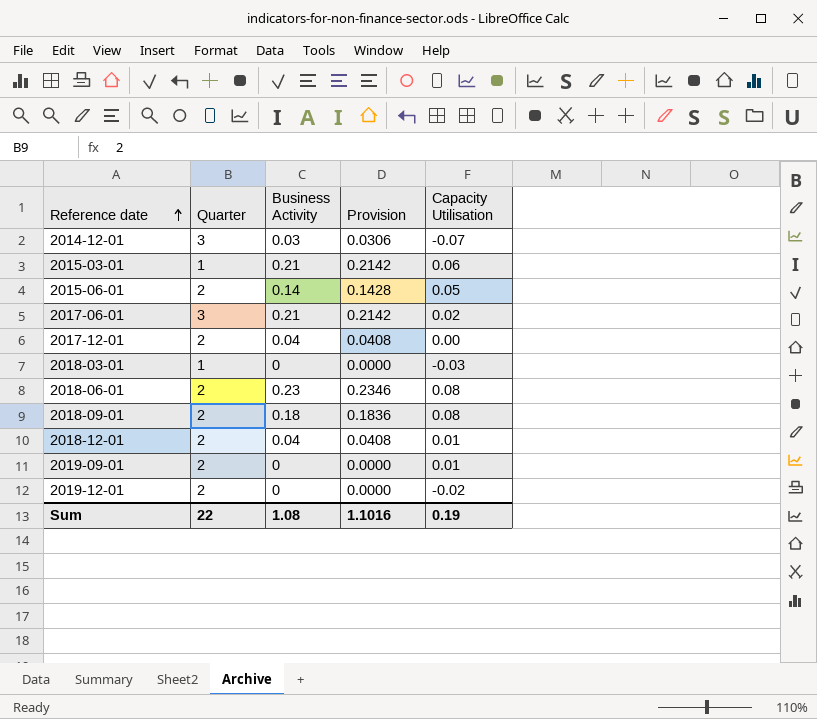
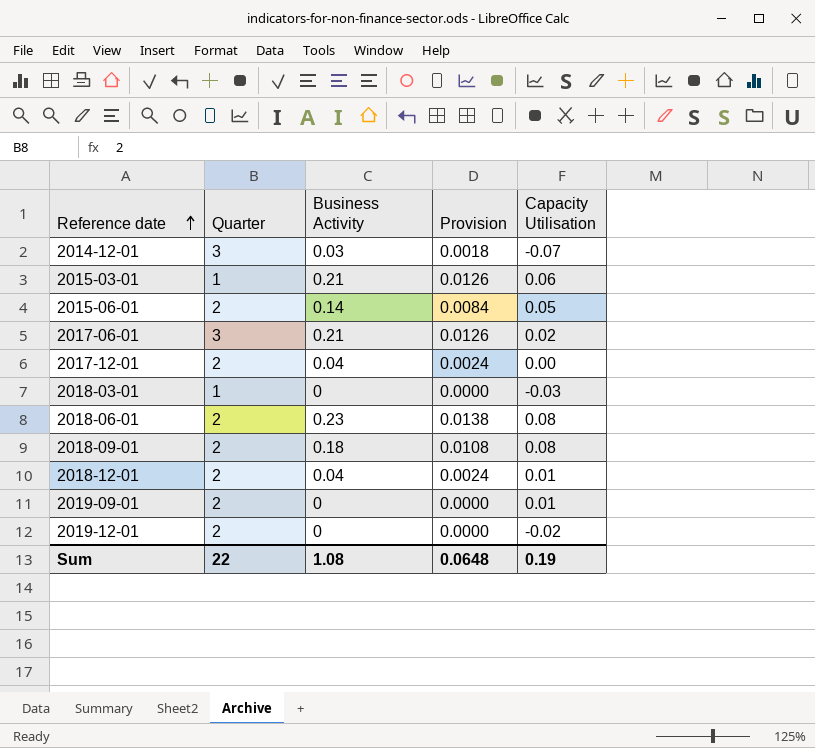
column Provision | formula: [Business Activity] * 1.02 -> [Business Activity] * 0.06
Sum | Provision: 1.1016 -> 0.0648

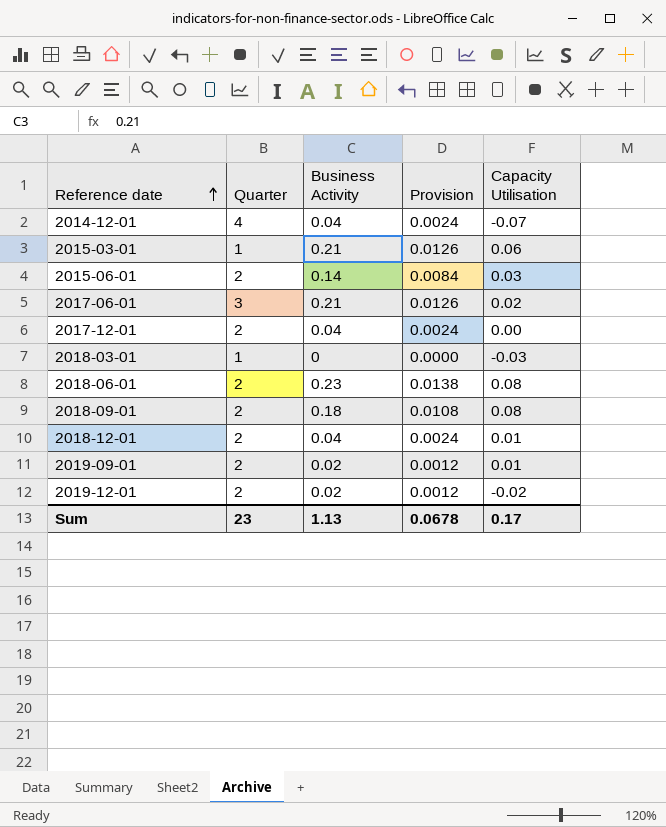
2014-12-01 | Quarter: 3 -> 4
2014-12-01 | Business Activity: 0.03 -> 0.04
2014-12-01 | Provision: 0.0018 -> 0.0024
2015-06-01 | Capacity Utilisation: 0.05 -> 0.03
2019-09-01 | Business Activity: 0 -> 0.02
2019-09-01 | Provision: 0.0000 -> 0.0012
2019-12-01 | Business Activity: 0 -> 0.02
2019-12-01 | Provision: 0.0000 -> 0.0012
Sum | Quarter: 22 -> 23
Sum | Business Activity: 1.08 -> 1.13
Sum | Provision: 0.0648 -> 0.0678
Sum | Capacity Utilisation: 0.19 -> 0.17

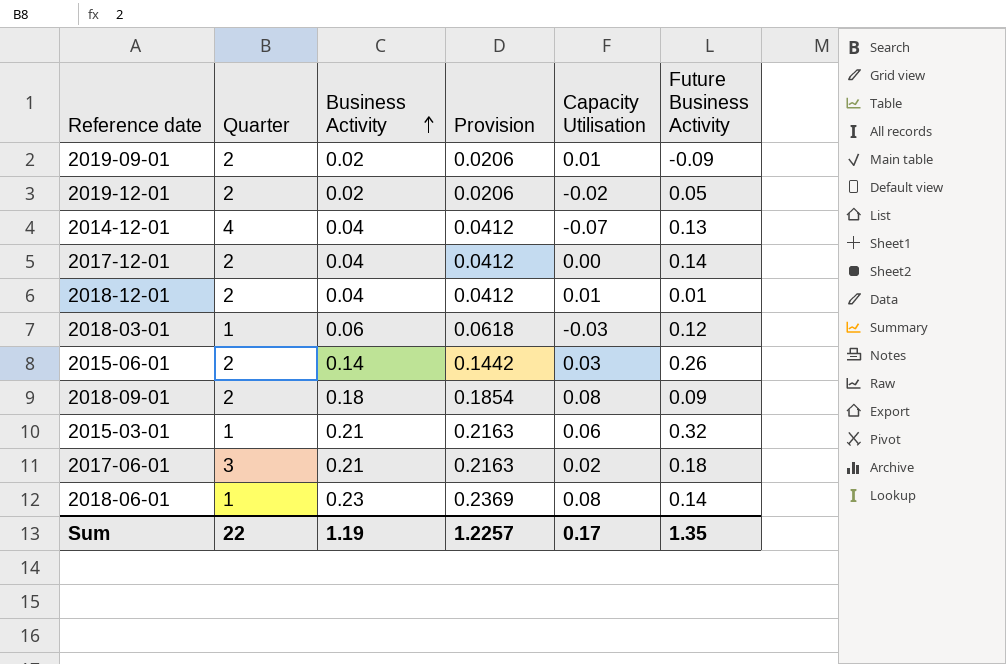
row order: Reference date ascending -> Business Activity ascending
column Provision | formula: [Business Activity] * 0.06 -> [Business Activity] * 1.03
column Future Business Activity | position: none -> 6
2018-03-01 | Business Activity: 0 -> 0.06
2018-06-01 | Quarter: 2 -> 1
Sum | Quarter: 23 -> 22
Sum | Business Activity: 1.13 -> 1.19
Sum | Provision: 0.0678 -> 1.2257

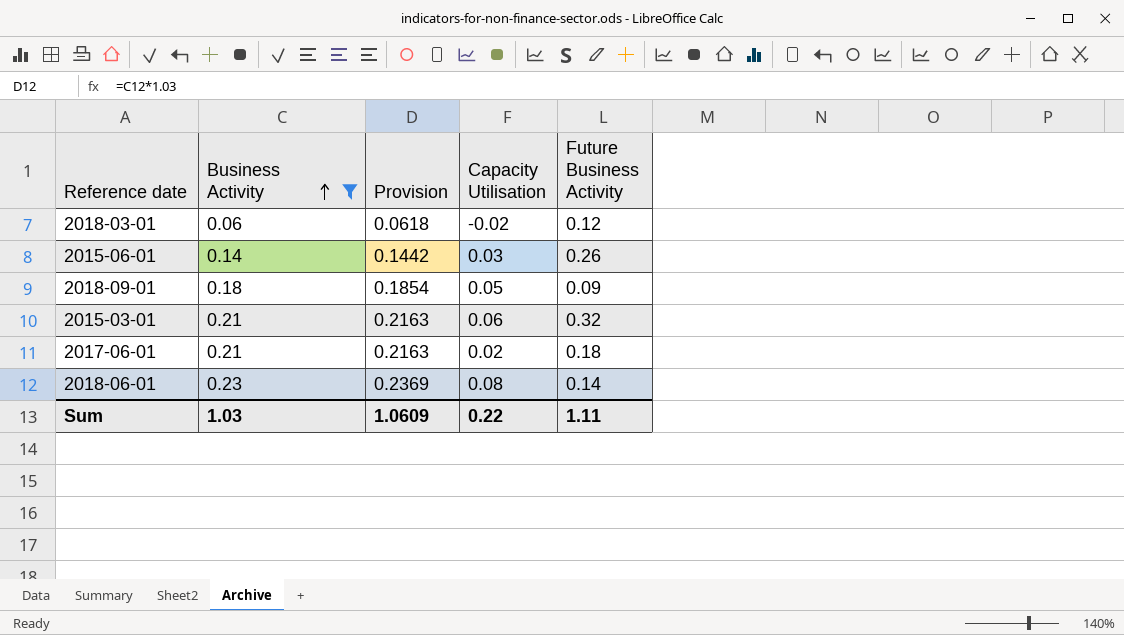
filter: none -> Business Activity >= 0.06
column Quarter | position: 2 -> none
2018-03-01 | Capacity Utilisation: -0.03 -> -0.02
2018-09-01 | Capacity Utilisation: 0.08 -> 0.05
Sum | Business Activity: 1.19 -> 1.03
Sum | Provision: 1.2257 -> 1.0609
Sum | Capacity Utilisation: 0.17 -> 0.22
Sum | Future Business Activity: 1.35 -> 1.11

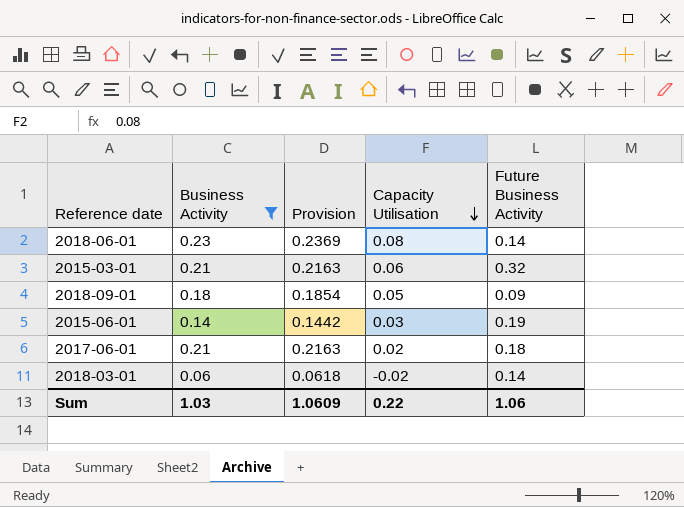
row order: Business Activity ascending -> Capacity Utilisation descending
2015-06-01 | Future Business Activity: 0.26 -> 0.19
2018-03-01 | Future Business Activity: 0.12 -> 0.14
Sum | Future Business Activity: 1.11 -> 1.06

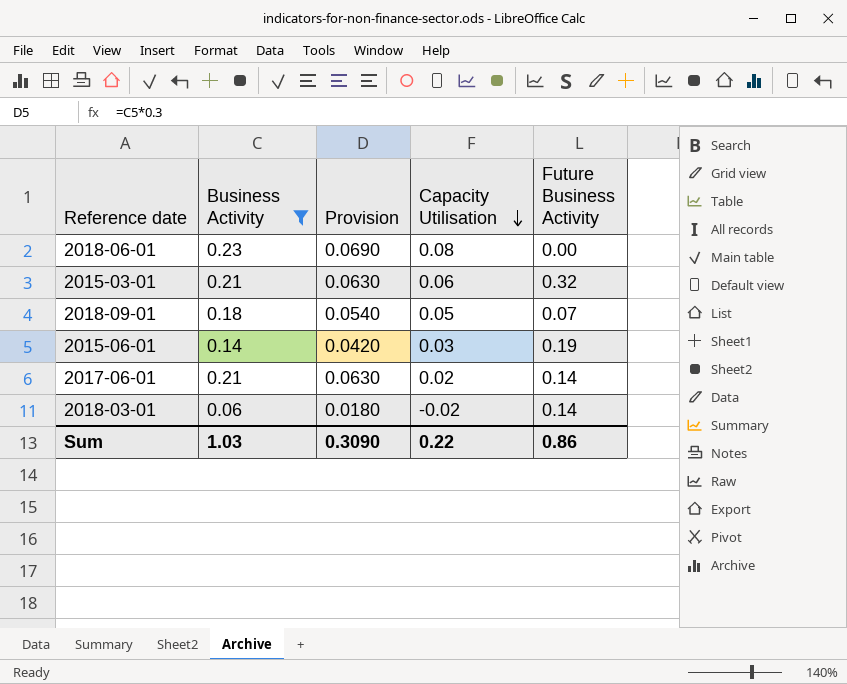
column Provision | formula: [Business Activity] * 1.03 -> [Business Activity] * 0.3
2018-06-01 | Future Business Activity: 0.14 -> 0.00
2018-09-01 | Future Business Activity: 0.09 -> 0.07
2017-06-01 | Future Business Activity: 0.18 -> 0.14
Sum | Provision: 1.0609 -> 0.3090
Sum | Future Business Activity: 1.06 -> 0.86

